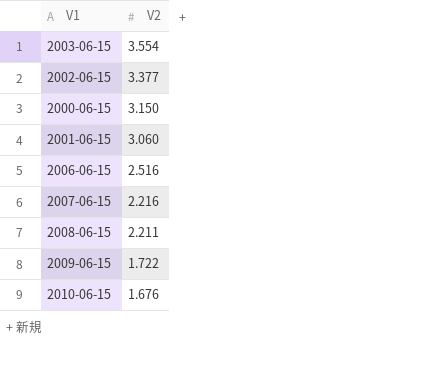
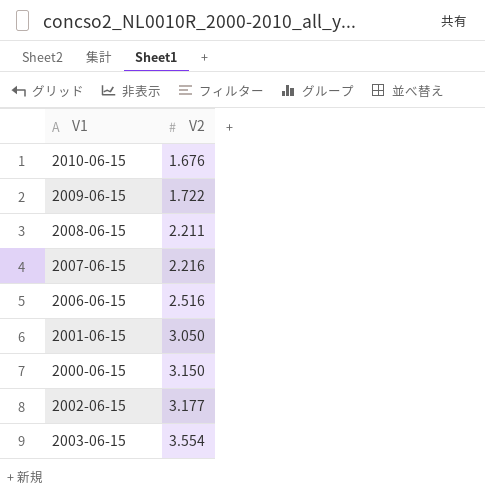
row order: V2 descending -> V2 ascending
2001-06-15 | V2: 3.060 -> 3.050
2002-06-15 | V2: 3.377 -> 3.177

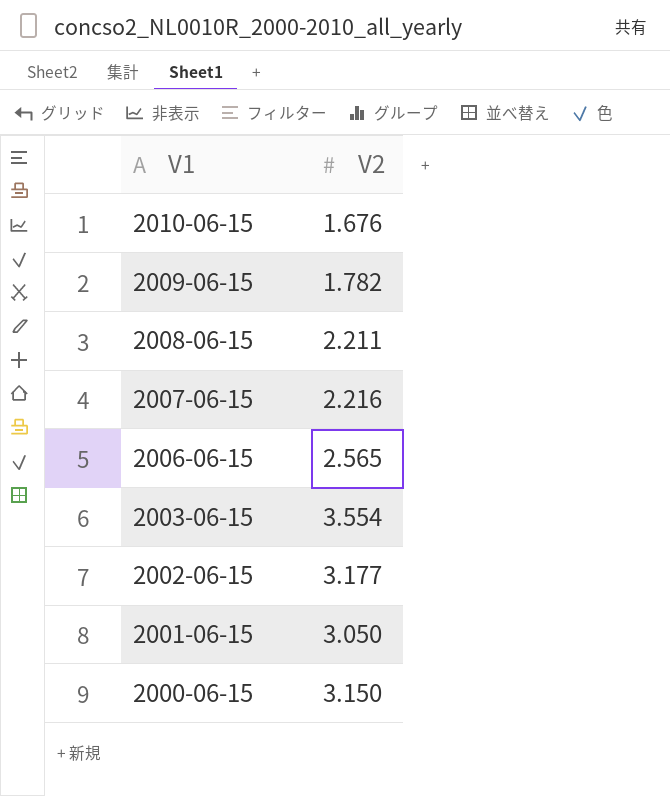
row order: V2 ascending -> V1 descending
2009-06-15 | V2: 1.722 -> 1.782
2006-06-15 | V2: 2.516 -> 2.565

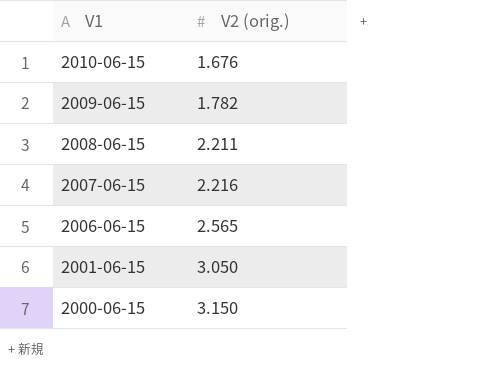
column name: V2 -> V2 (orig.)
row 2003-06-15: 3.554 -> none
row 2002-06-15: 3.177 -> none

